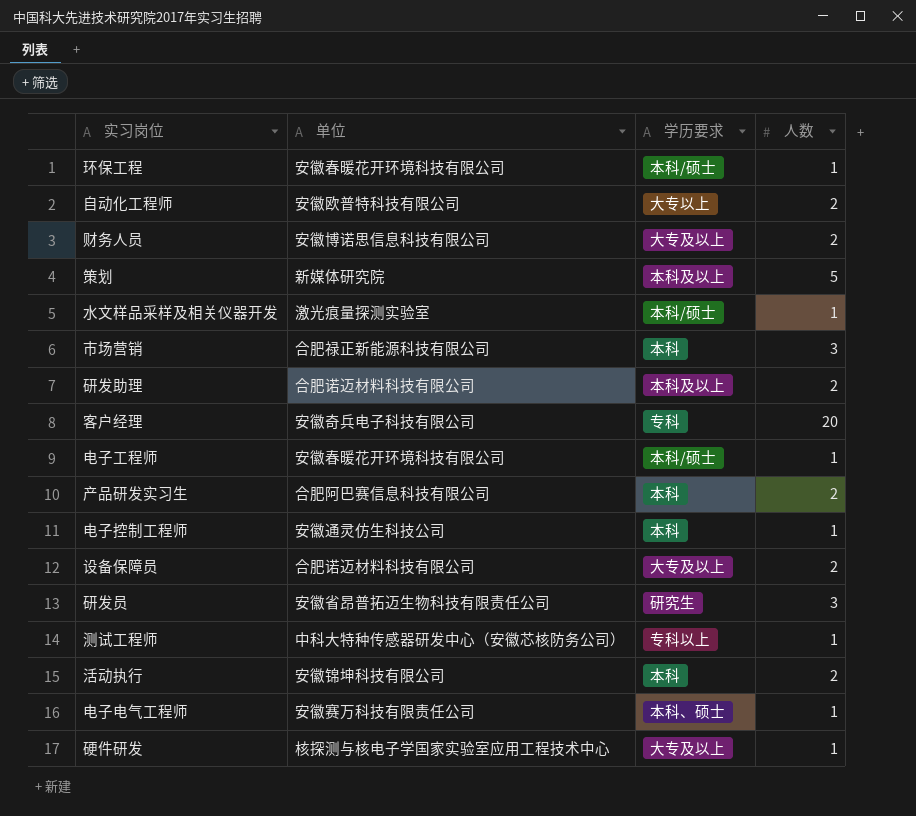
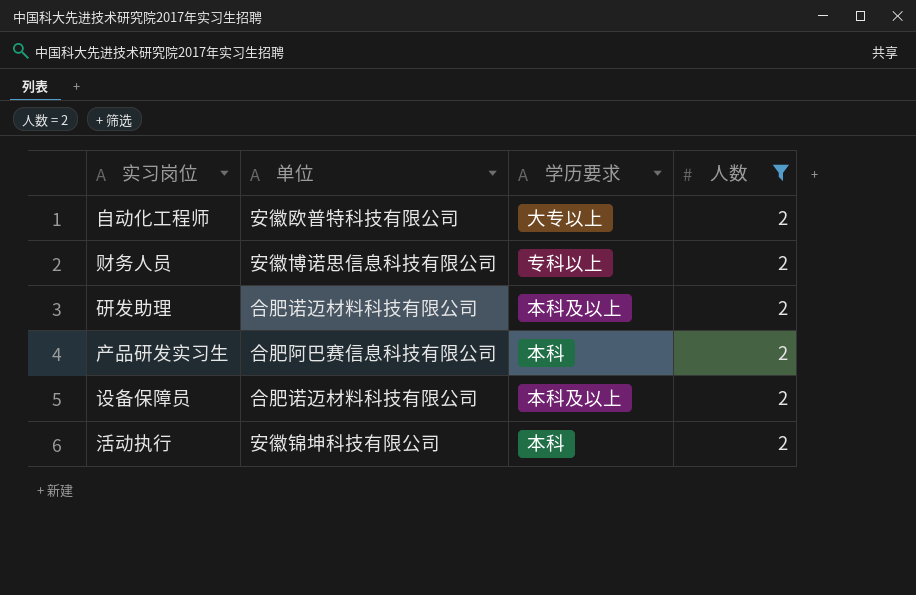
filter: none -> 人数 = 2
财务人员 | 学历要求: 大专及以上 -> 专科以上
设备保障员 | 学历要求: 大专及以上 -> 本科及以上

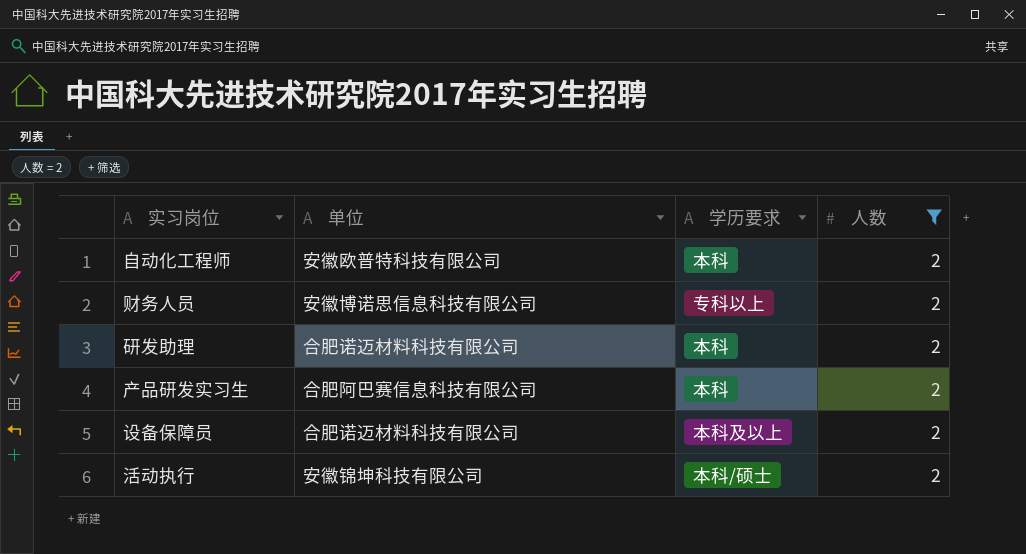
自动化工程师 | 学历要求: 大专以上 -> 本科
研发助理 | 学历要求: 本科及以上 -> 本科
活动执行 | 学历要求: 本科 -> 本科/硕士

